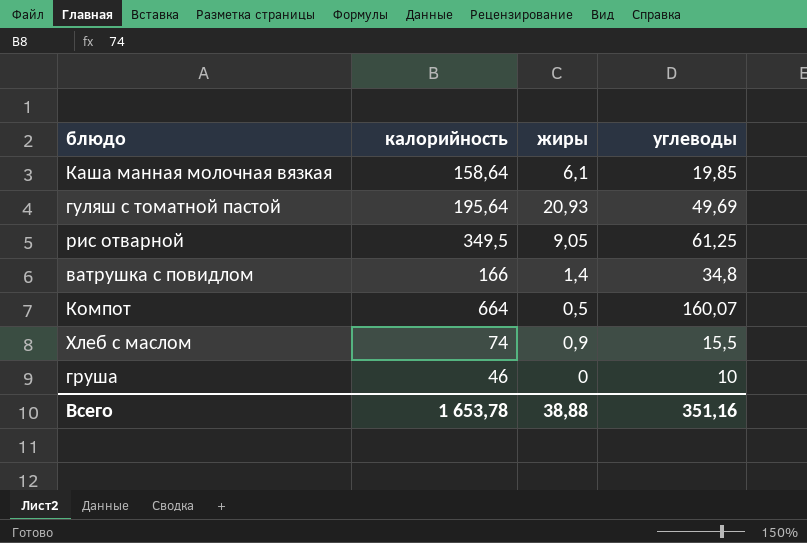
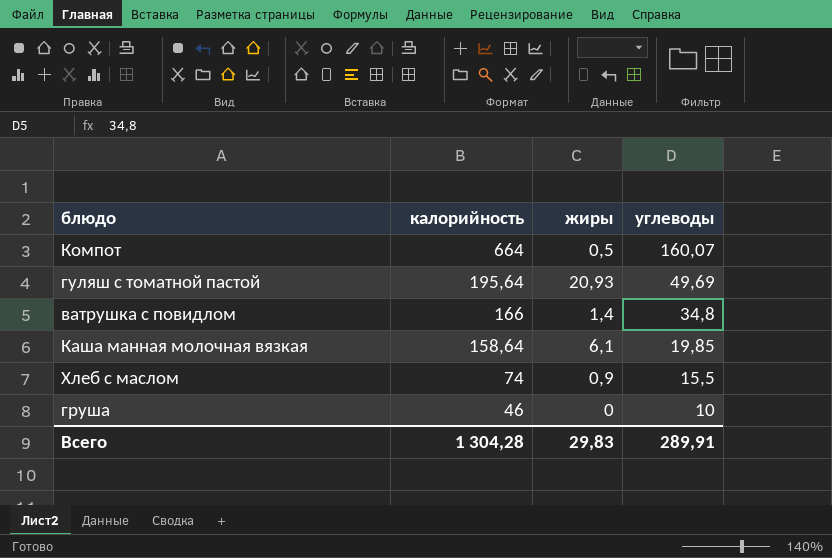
row order: none -> калорийность descending
row рис отварной: 349,5 | 9,05 | 61,25 -> none
Всего | калорийность: 1 653,78 -> 1 304,28
Всего | жиры: 38,88 -> 29,83
Всего | углеводы: 351,16 -> 289,91

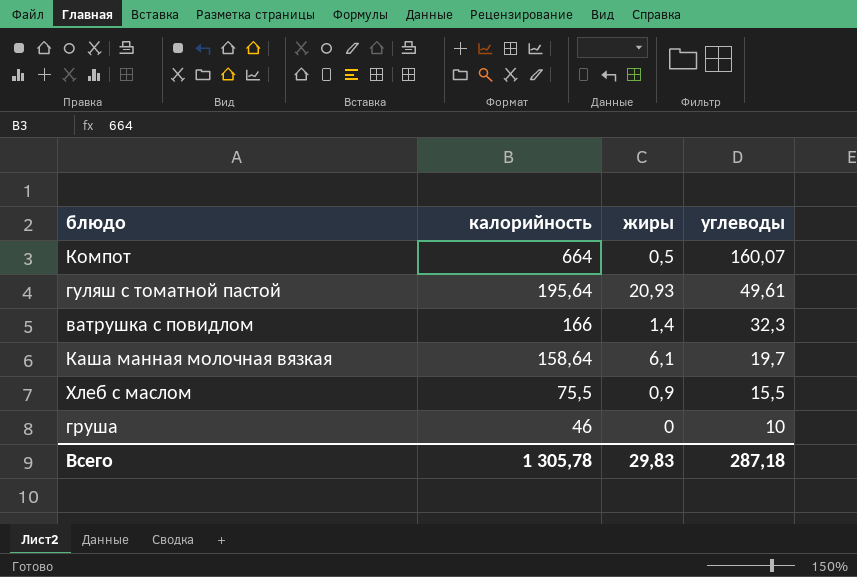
гуляш с томатной пастой | углеводы: 49,69 -> 49,61
ватрушка с повидлом | углеводы: 34,8 -> 32,3
Каша манная молочная вязкая | углеводы: 19,85 -> 19,7
Хлеб с маслом | калорийность: 74 -> 75,5
Всего | калорийность: 1 304,28 -> 1 305,78
Всего | углеводы: 289,91 -> 287,18

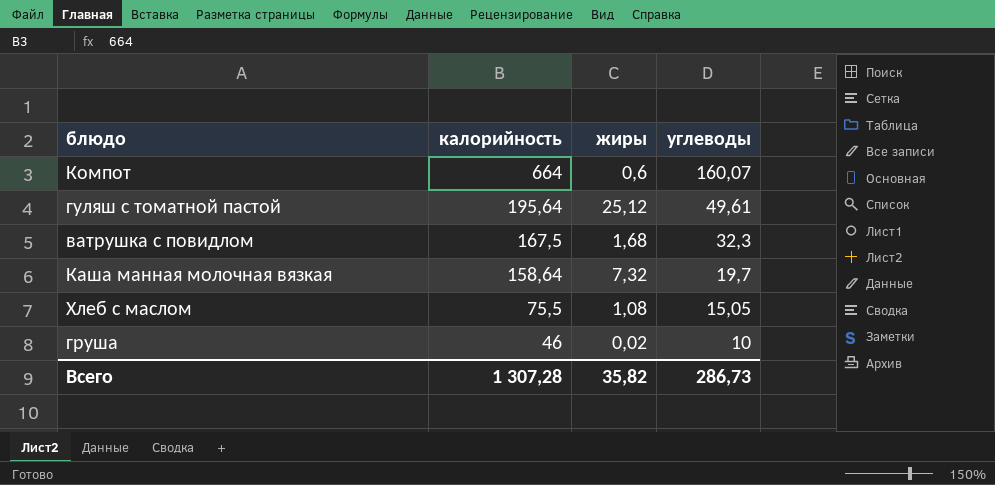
Компот | жиры: 0,5 -> 0,6
гуляш с томатной пастой | жиры: 20,93 -> 25,12
ватрушка с повидлом | калорийность: 166 -> 167,5
ватрушка с повидлом | жиры: 1,4 -> 1,68
Каша манная молочная вязкая | жиры: 6,1 -> 7,32
Хлеб с маслом | жиры: 0,9 -> 1,08
Хлеб с маслом | углеводы: 15,5 -> 15,05
груша | жиры: 0 -> 0,02
Всего | калорийность: 1 305,78 -> 1 307,28
Всего | жиры: 29,83 -> 35,82
Всего | углеводы: 287,18 -> 286,73

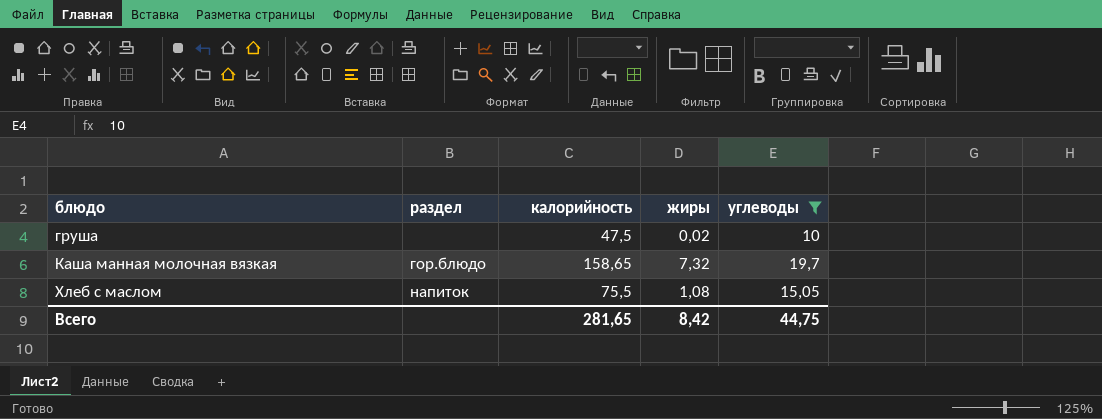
filter: none -> углеводы <= 19,7
row order: калорийность descending -> блюдо ascending
column раздел | position: none -> 2
груша | калорийность: 46 -> 47,5
Каша манная молочная вязкая | калорийность: 158,64 -> 158,65
Всего | калорийность: 1 307,28 -> 281,65
Всего | жиры: 35,82 -> 8,42
Всего | углеводы: 286,73 -> 44,75

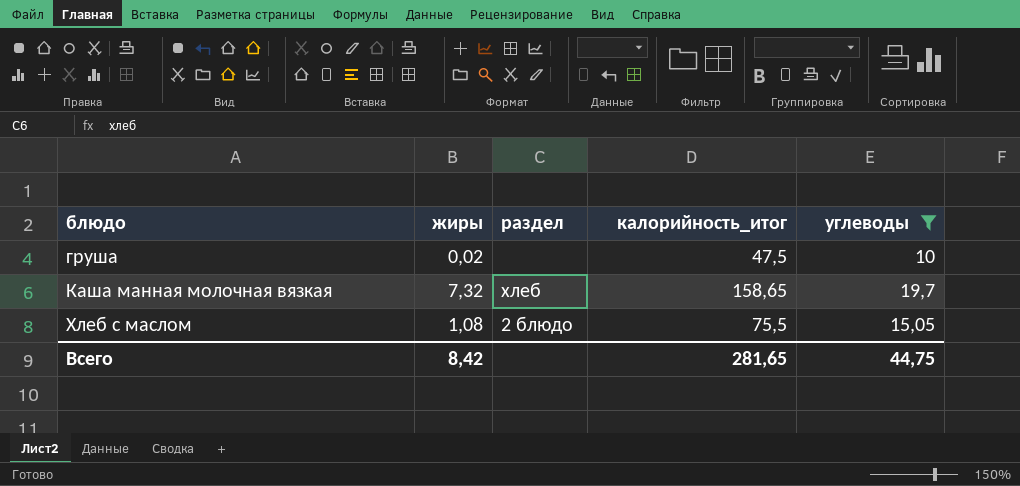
column жиры | position: 4 -> 2
column name: калорийность -> калорийность_итог
Каша манная молочная вязкая | раздел: гор.блюдо -> хлеб
Хлеб с маслом | раздел: напиток -> 2 блюдо

